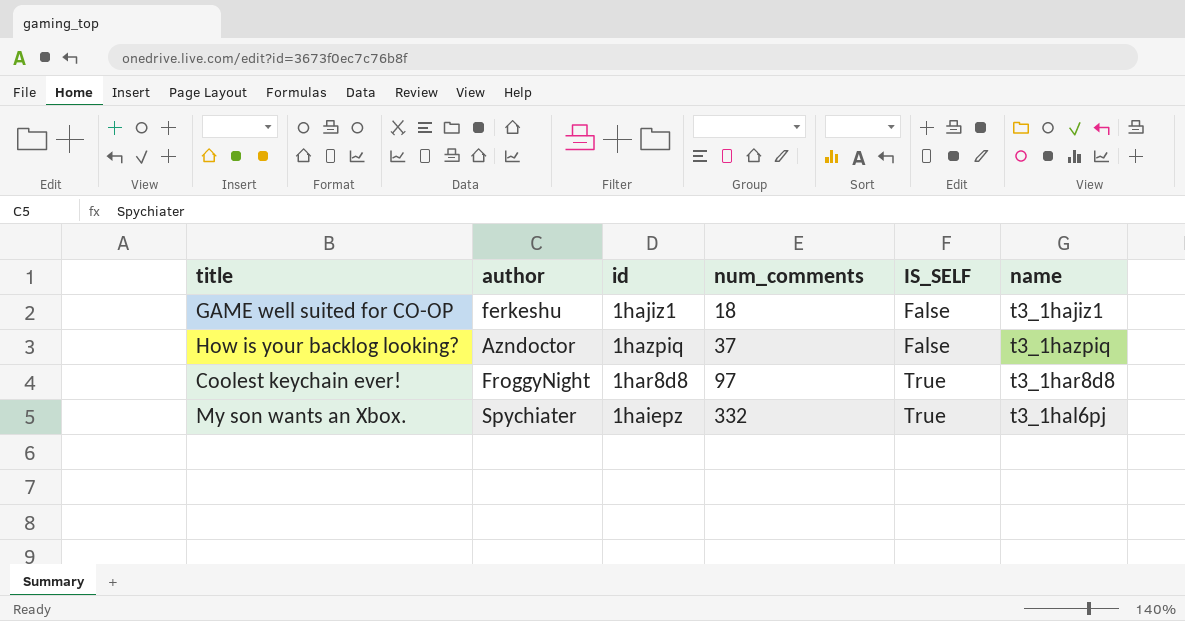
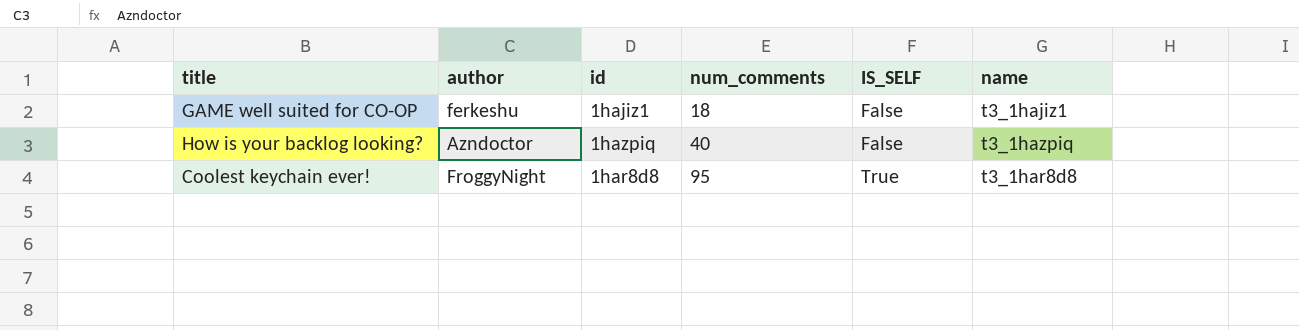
row My son wants an Xbox.: Spychiater | 1haiepz | 332 | True | t3_1hal6pj -> none
How is your backlog looking? | num_comments: 37 -> 40
Coolest keychain ever! | num_comments: 97 -> 95

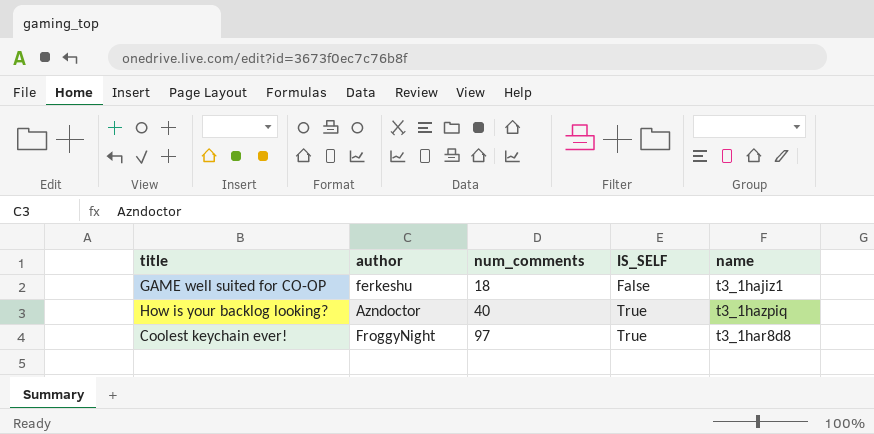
column id | position: 3 -> none
How is your backlog looking? | IS_SELF: False -> True
Coolest keychain ever! | num_comments: 95 -> 97

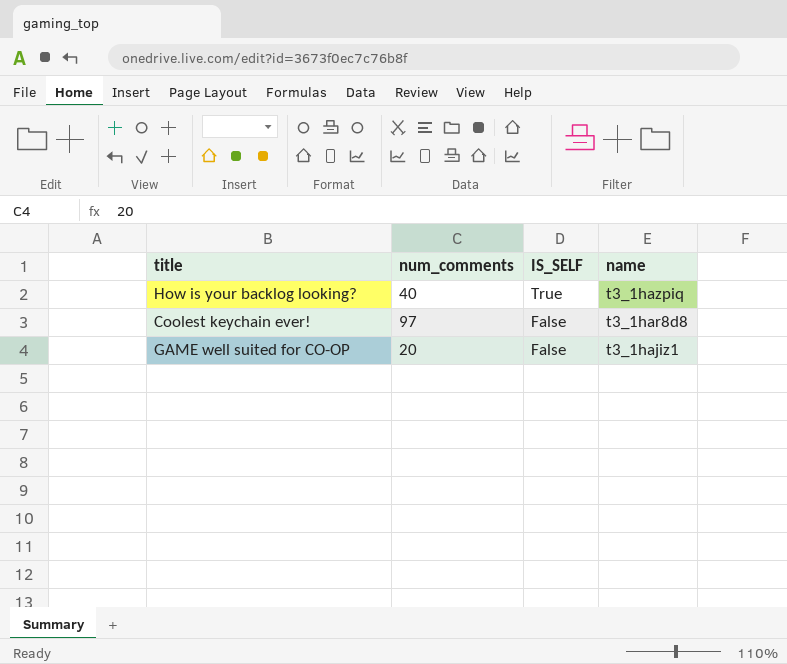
row order: num_comments ascending -> IS_SELF descending
column author | position: 2 -> none
Coolest keychain ever! | IS_SELF: True -> False
GAME well suited for CO-OP | num_comments: 18 -> 20

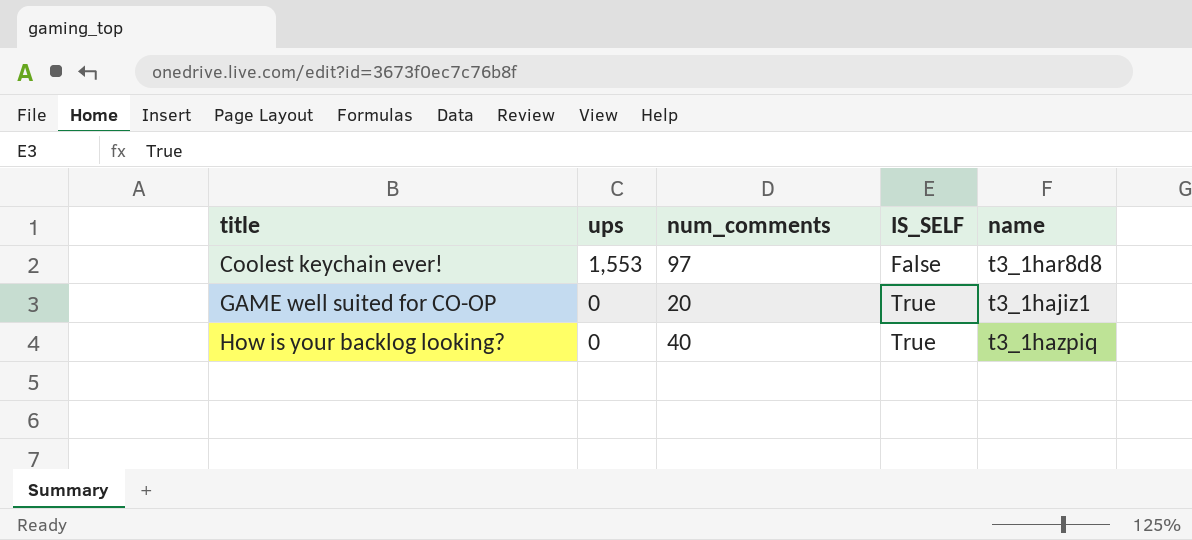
row order: IS_SELF descending -> title ascending
column ups | position: none -> 2
GAME well suited for CO-OP | IS_SELF: False -> True

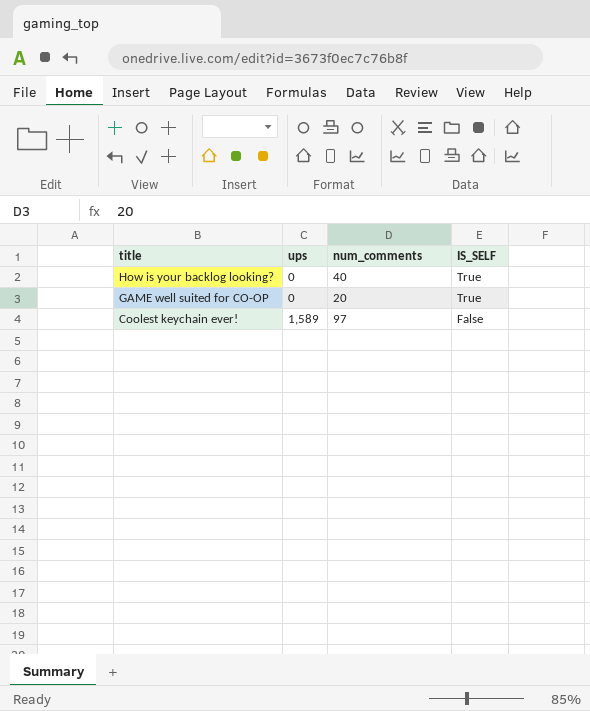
row order: title ascending -> title descending
column name | position: 5 -> none
Coolest keychain ever! | ups: 1,553 -> 1,589

